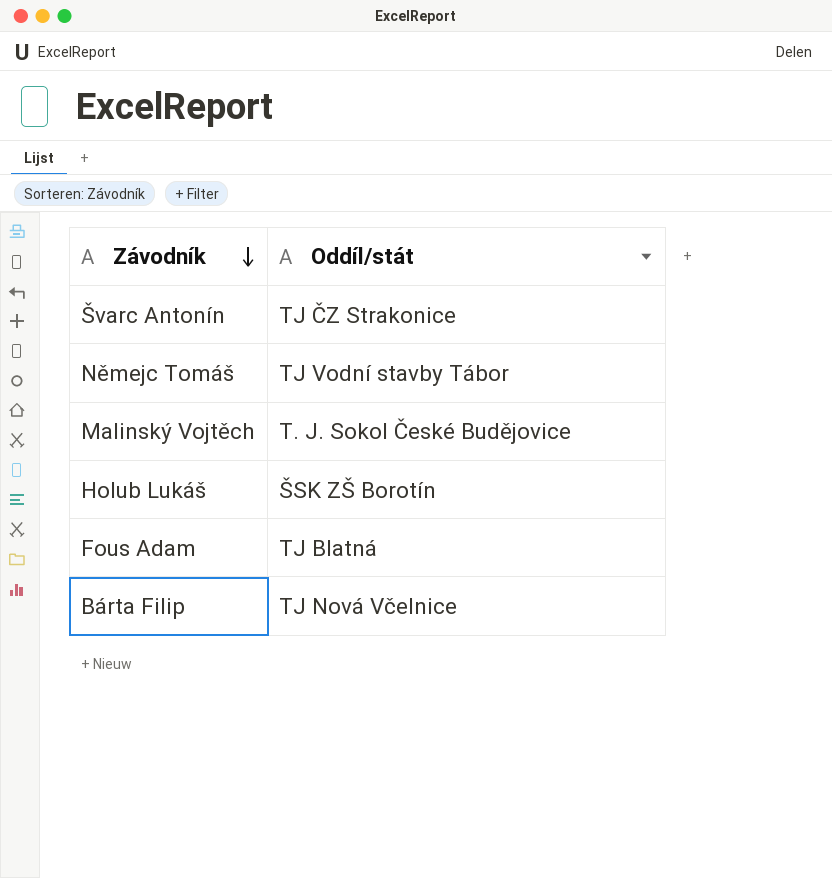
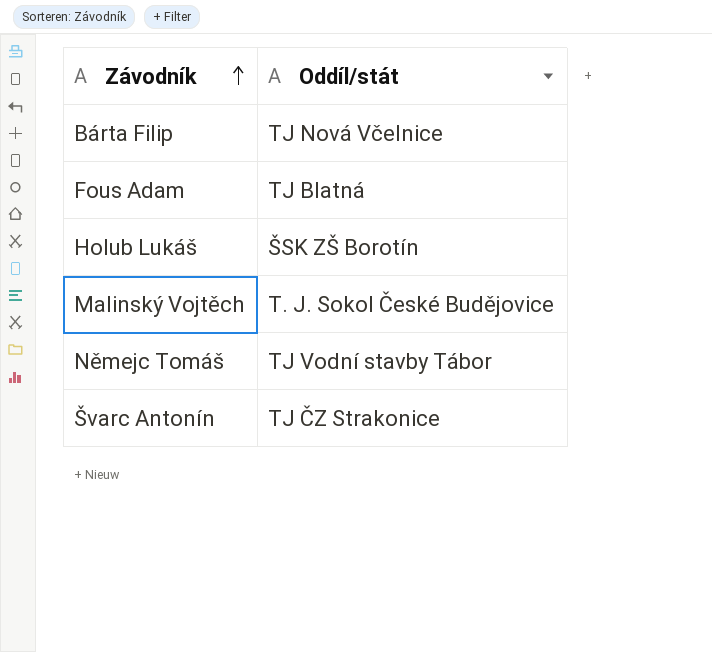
row order: Závodník descending -> Závodník ascending

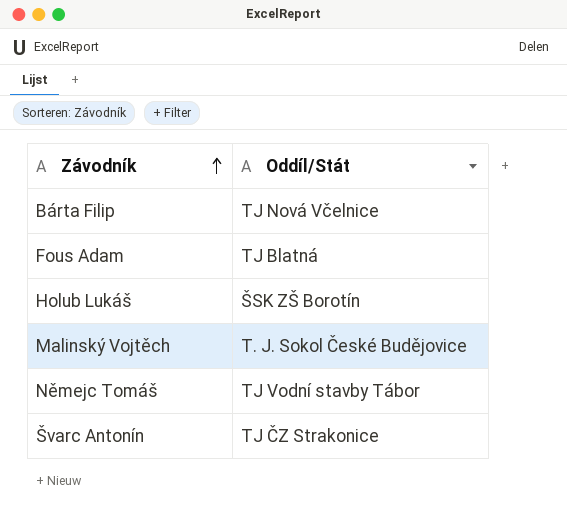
column name: Oddíl/stát -> Oddíl/Stát

